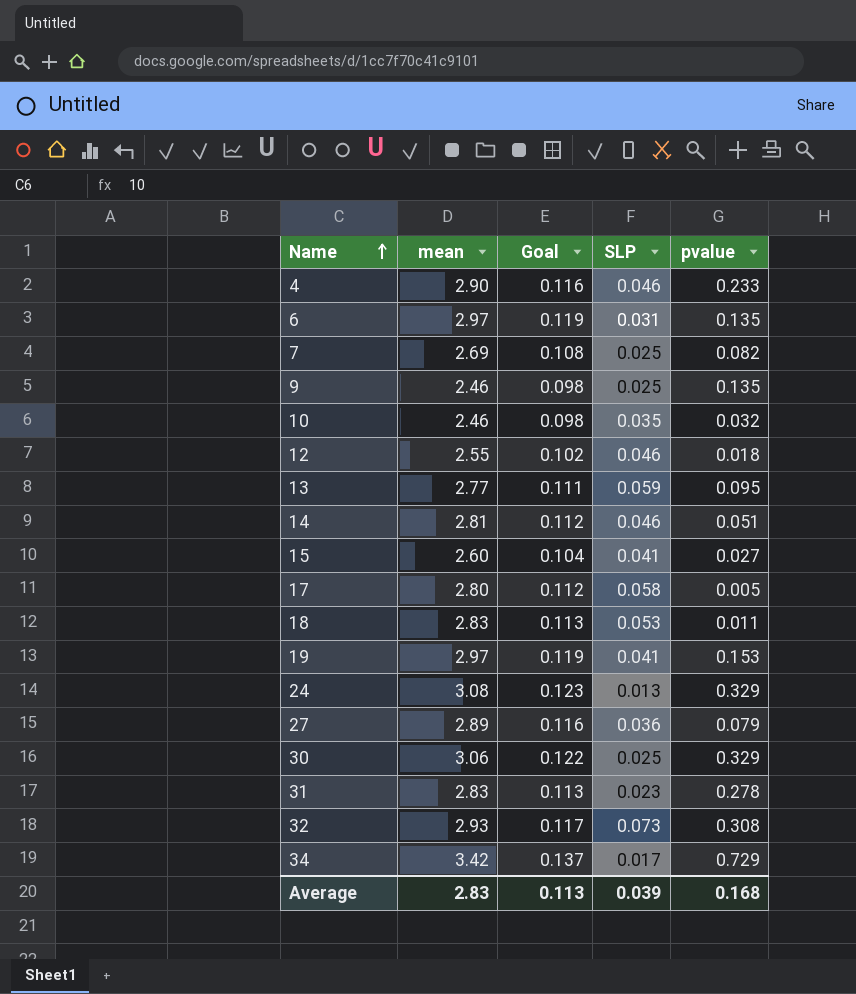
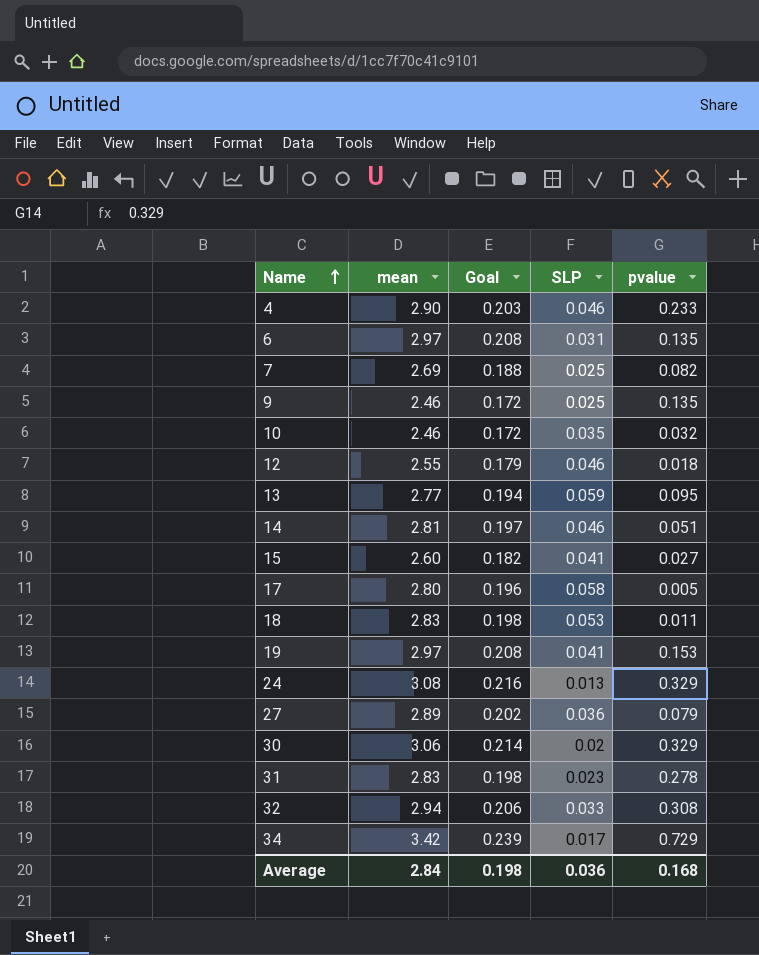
column Goal | formula: [mean] * 0.04 -> [mean] * 0.07
30 | SLP: 0.025 -> 0.02
32 | mean: 2.93 -> 2.94
32 | SLP: 0.073 -> 0.033
Average | mean: 2.83 -> 2.84
Average | Goal: 0.113 -> 0.198
Average | SLP: 0.039 -> 0.036

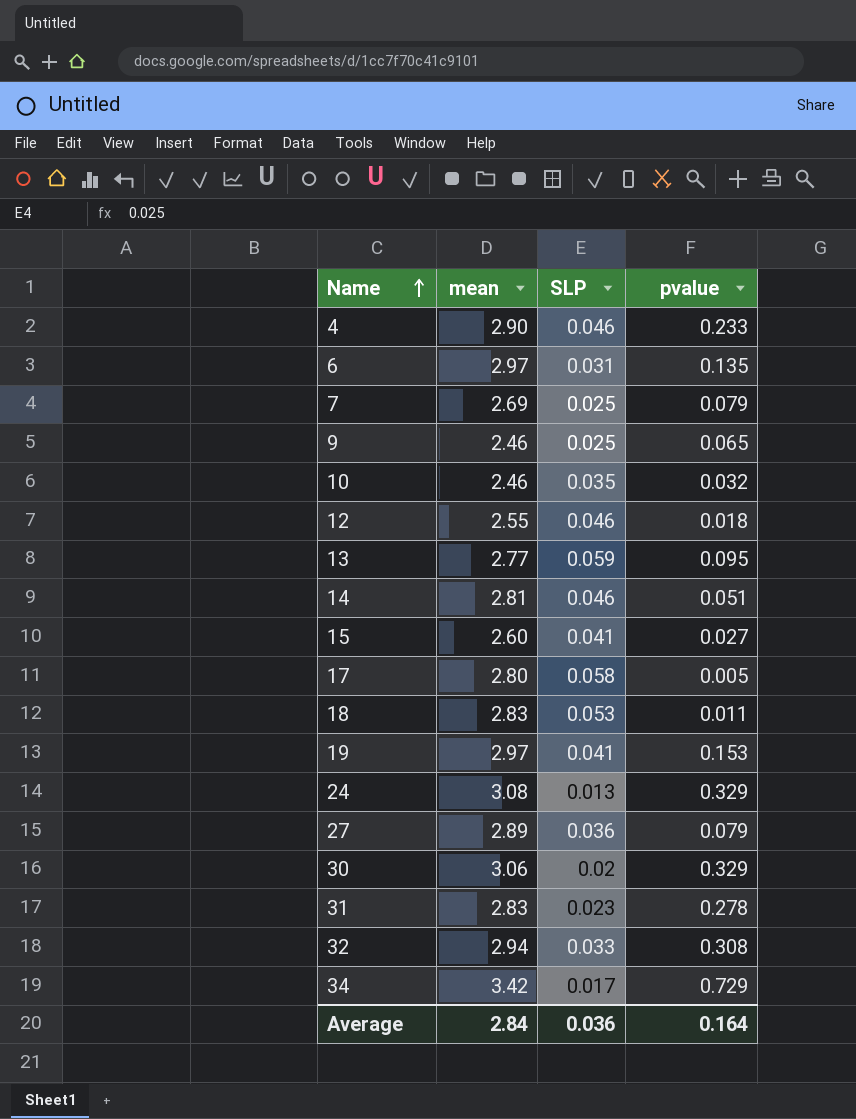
column Goal | formula: [mean] * 0.07 -> none
7 | pvalue: 0.082 -> 0.079
9 | pvalue: 0.135 -> 0.065
Average | pvalue: 0.168 -> 0.164

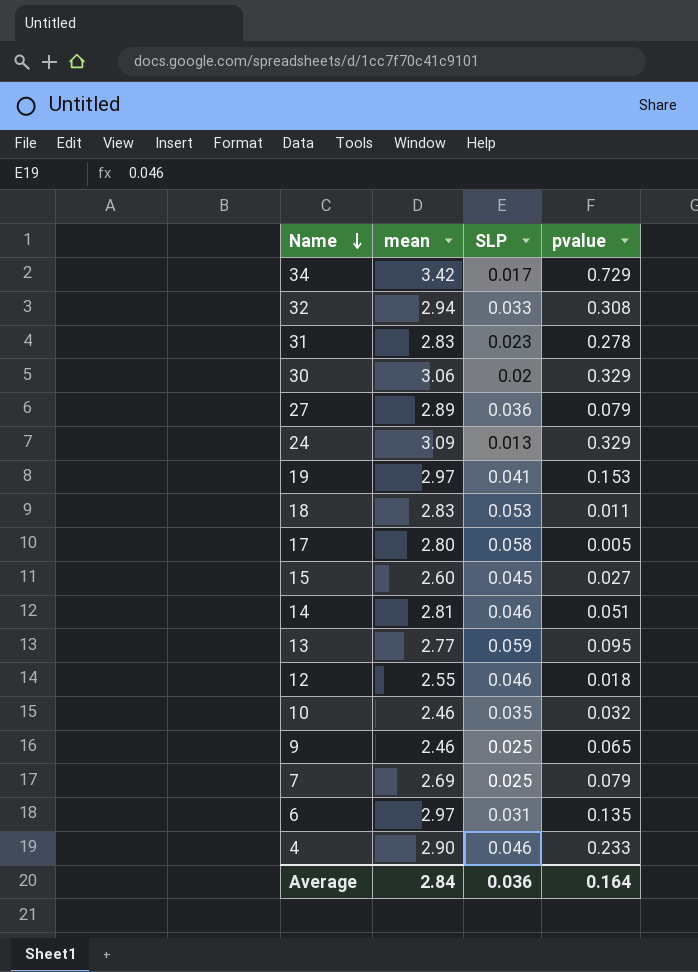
row order: Name ascending -> Name descending
24 | mean: 3.08 -> 3.09
15 | SLP: 0.041 -> 0.045

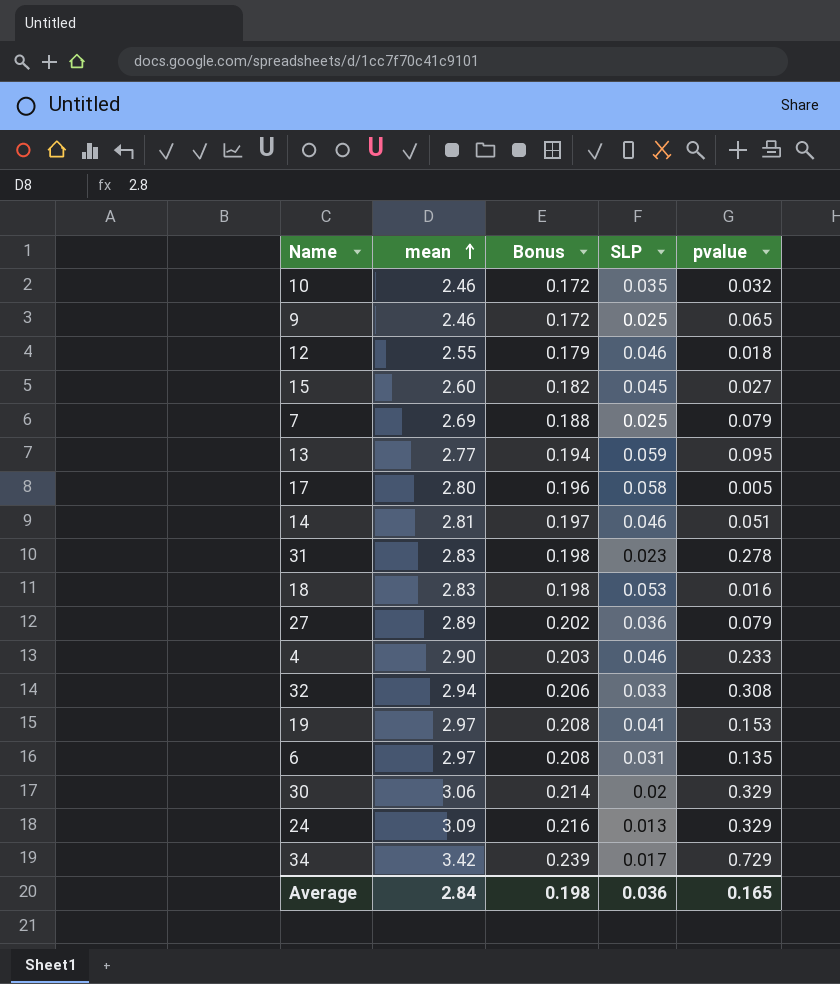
row order: Name descending -> mean ascending
column Bonus | formula: none -> [mean] * 0.07
18 | pvalue: 0.011 -> 0.016
Average | pvalue: 0.164 -> 0.165

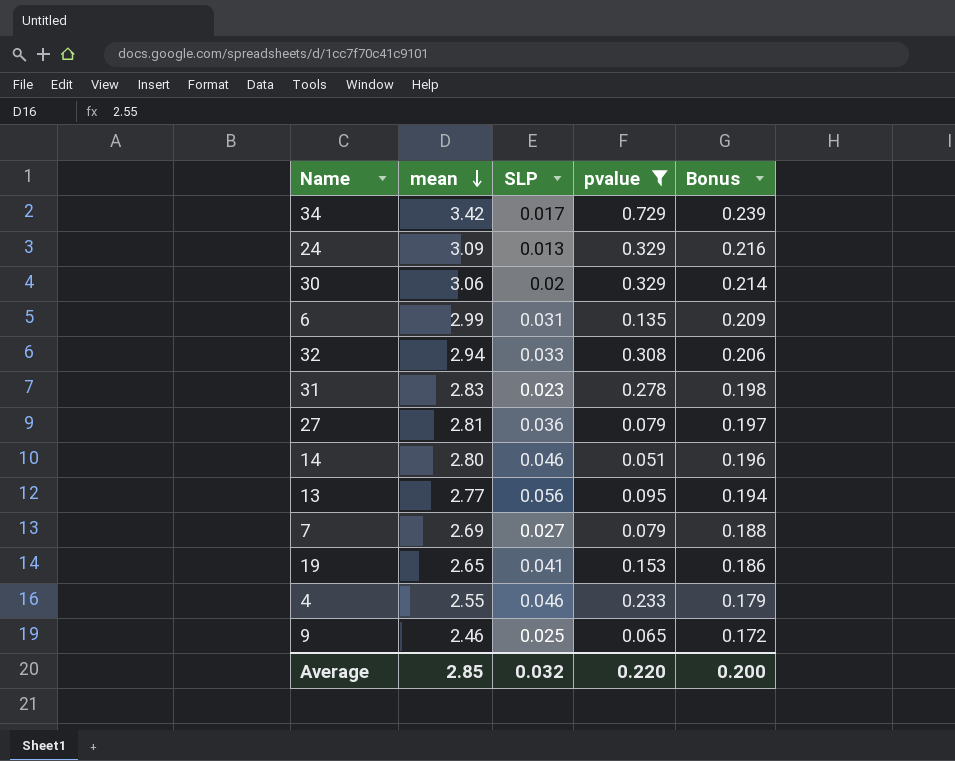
filter: none -> pvalue >= 0.051
row order: mean ascending -> mean descending
column Bonus | position: 3 -> 5
6 | mean: 2.97 -> 2.99
6 | Bonus: 0.208 -> 0.209
27 | mean: 2.89 -> 2.81
27 | Bonus: 0.202 -> 0.197
14 | mean: 2.81 -> 2.80
14 | Bonus: 0.197 -> 0.196
13 | SLP: 0.059 -> 0.056
7 | SLP: 0.025 -> 0.027
19 | mean: 2.97 -> 2.65
19 | Bonus: 0.208 -> 0.186
4 | mean: 2.90 -> 2.55
4 | Bonus: 0.203 -> 0.179
Average | mean: 2.84 -> 2.85
Average | SLP: 0.036 -> 0.032
Average | pvalue: 0.165 -> 0.220
Average | Bonus: 0.198 -> 0.200

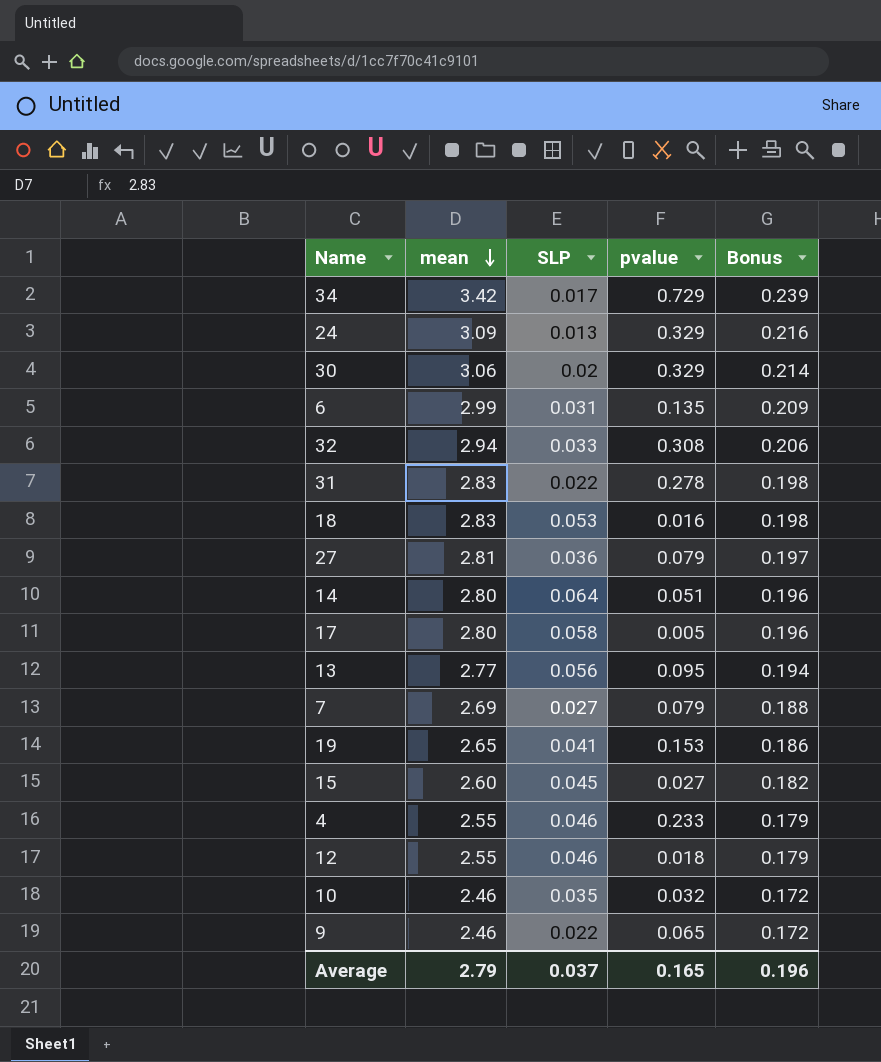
filter: pvalue >= 0.051 -> none
31 | SLP: 0.023 -> 0.022
14 | SLP: 0.046 -> 0.064
9 | SLP: 0.025 -> 0.022
Average | mean: 2.85 -> 2.79
Average | SLP: 0.032 -> 0.037
Average | pvalue: 0.220 -> 0.165
Average | Bonus: 0.200 -> 0.196

